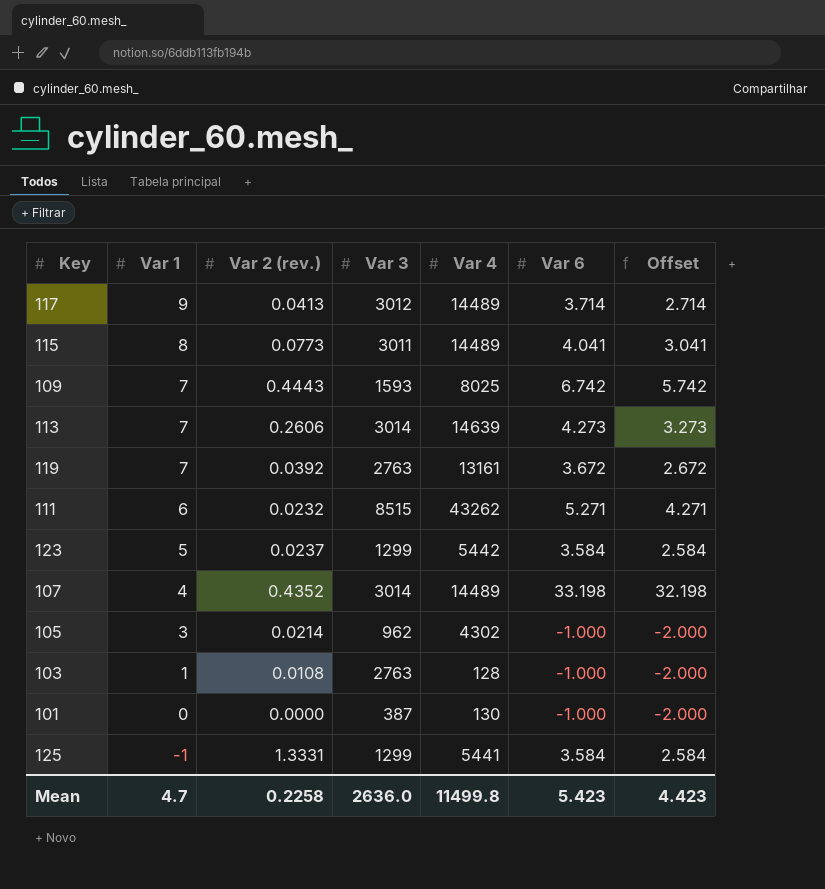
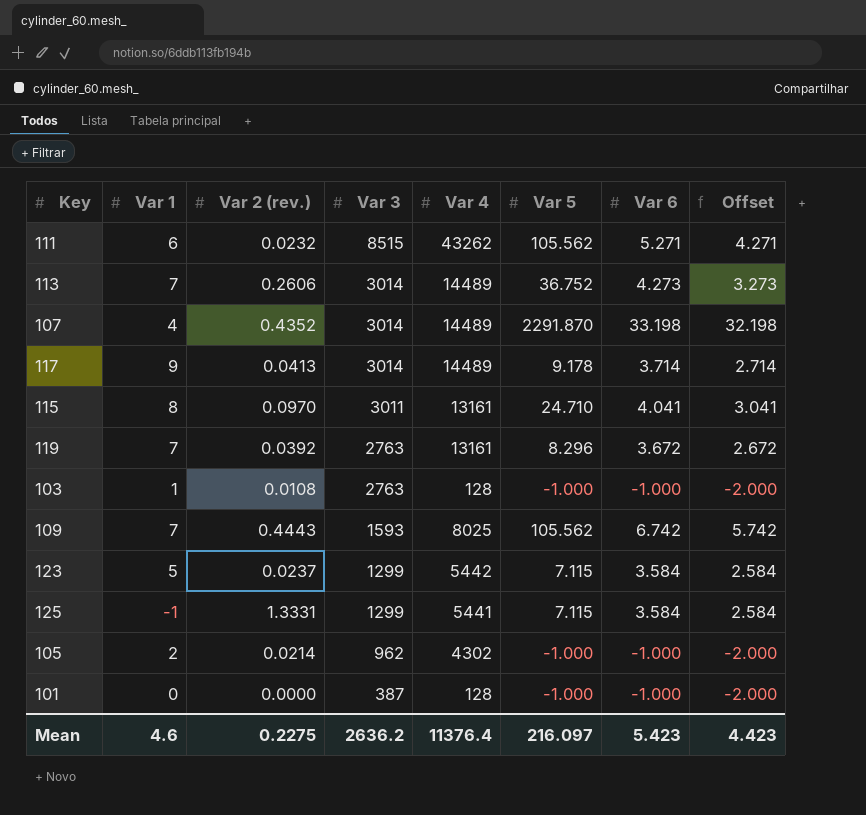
row order: Var 1 descending -> Var 3 descending
column Var 5 | position: none -> 6
113 | Var 4: 14639 -> 14489
117 | Var 3: 3012 -> 3014
115 | Var 2 (rev.): 0.0773 -> 0.0970
115 | Var 4: 14489 -> 13161
105 | Var 1: 3 -> 2
101 | Var 4: 130 -> 128
Mean | Var 1: 4.7 -> 4.6
Mean | Var 2 (rev.): 0.2258 -> 0.2275
Mean | Var 3: 2636.0 -> 2636.2
Mean | Var 4: 11499.8 -> 11376.4

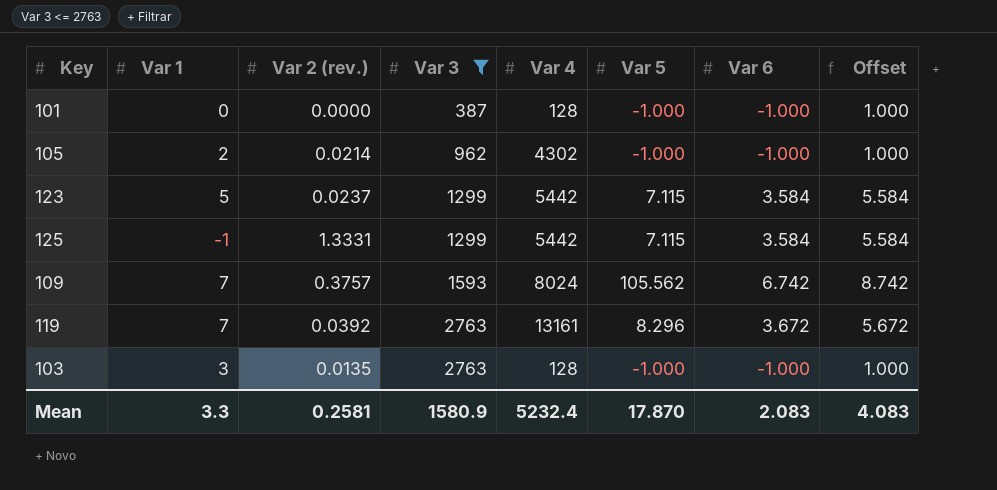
filter: none -> Var 3 <= 2763
row order: Var 3 descending -> Var 3 ascending
column Offset | formula: [Var 6] - 1 -> [Var 6] + 2
125 | Var 4: 5441 -> 5442
109 | Var 2 (rev.): 0.4443 -> 0.3757
109 | Var 4: 8025 -> 8024
103 | Var 1: 1 -> 3
103 | Var 2 (rev.): 0.0108 -> 0.0135
Mean | Var 1: 4.6 -> 3.3
Mean | Var 2 (rev.): 0.2275 -> 0.2581
Mean | Var 3: 2636.2 -> 1580.9
Mean | Var 4: 11376.4 -> 5232.4
Mean | Var 5: 216.097 -> 17.870
Mean | Var 6: 5.423 -> 2.083
Mean | Offset: 4.423 -> 4.083

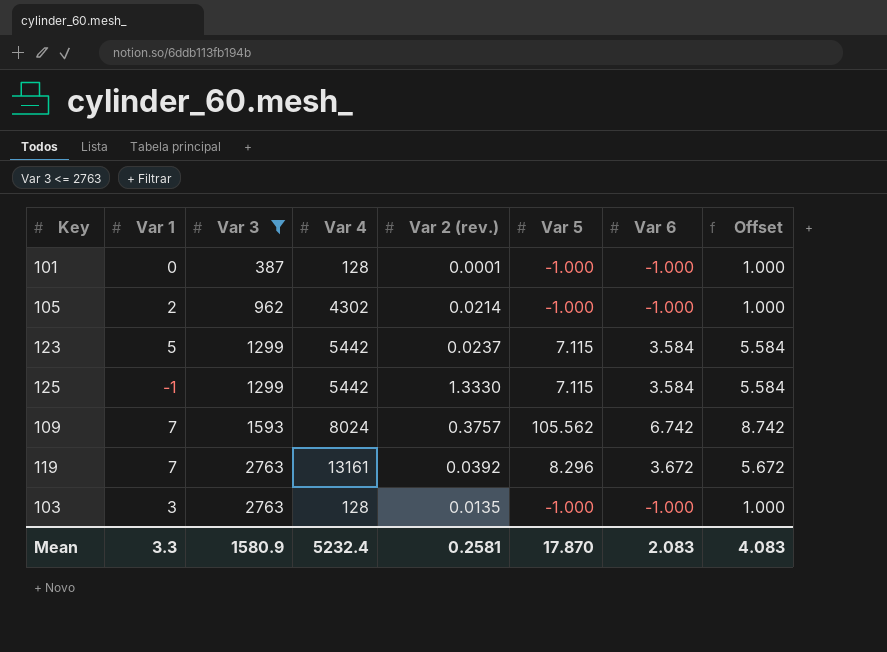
column Var 2 (rev.) | position: 3 -> 5
101 | Var 2 (rev.): 0.0000 -> 0.0001
125 | Var 2 (rev.): 1.3331 -> 1.3330

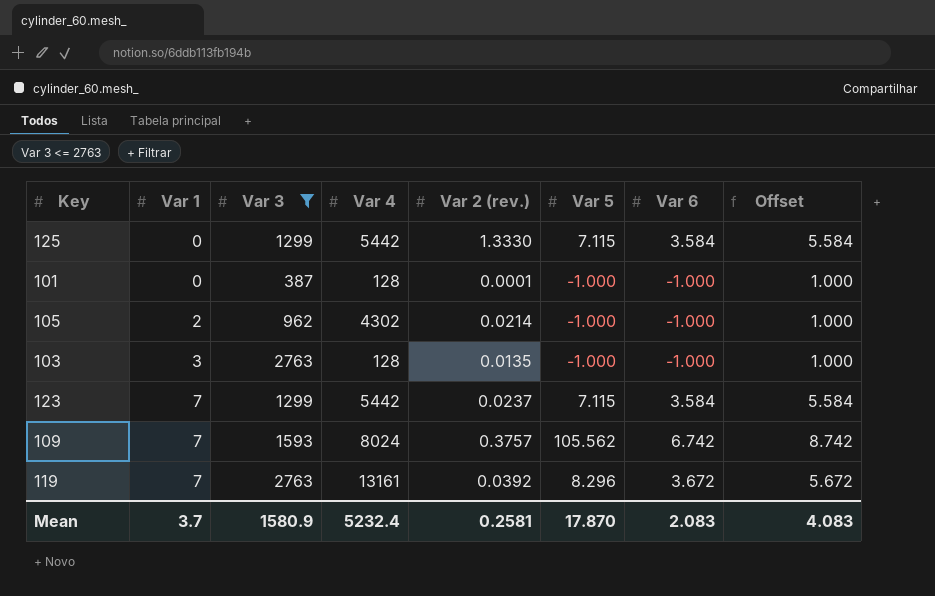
row order: Var 3 ascending -> Var 1 ascending
125 | Var 1: -1 -> 0
123 | Var 1: 5 -> 7
Mean | Var 1: 3.3 -> 3.7

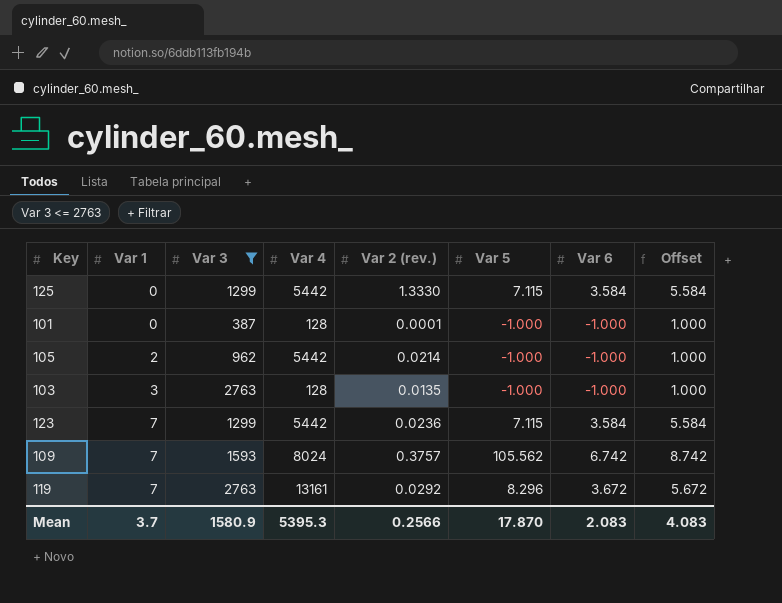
105 | Var 4: 4302 -> 5442
123 | Var 2 (rev.): 0.0237 -> 0.0236
119 | Var 2 (rev.): 0.0392 -> 0.0292
Mean | Var 4: 5232.4 -> 5395.3
Mean | Var 2 (rev.): 0.2581 -> 0.2566

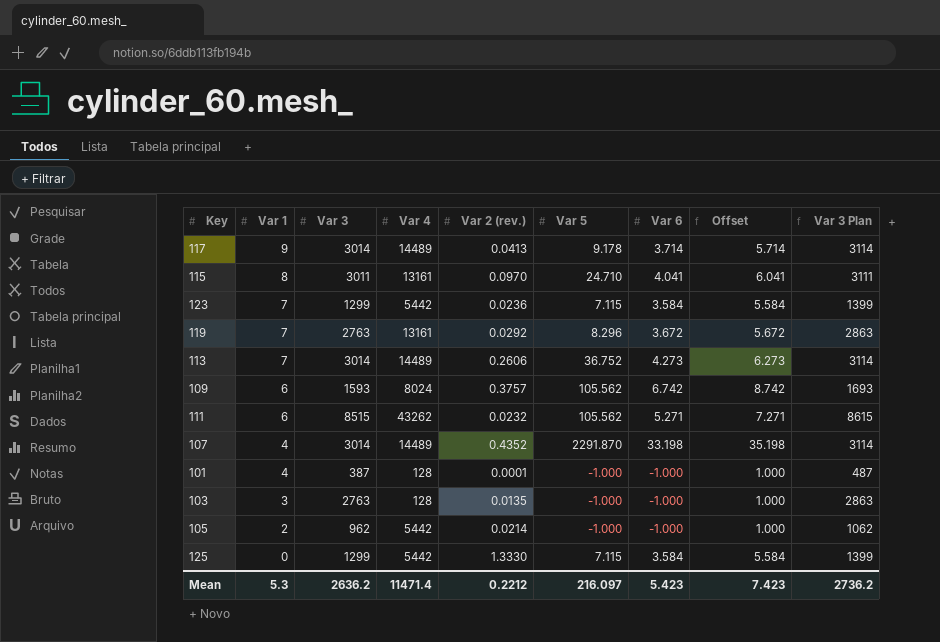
filter: Var 3 <= 2763 -> none
row order: Var 1 ascending -> Var 1 descending
column Var 3 Plan | formula: none -> [Var 3] + 100
109 | Var 1: 7 -> 6
101 | Var 1: 0 -> 4
Mean | Var 1: 3.7 -> 5.3
Mean | Var 3: 1580.9 -> 2636.2
Mean | Var 4: 5395.3 -> 11471.4
Mean | Var 2 (rev.): 0.2566 -> 0.2212
Mean | Var 5: 17.870 -> 216.097
Mean | Var 6: 2.083 -> 5.423
Mean | Offset: 4.083 -> 7.423

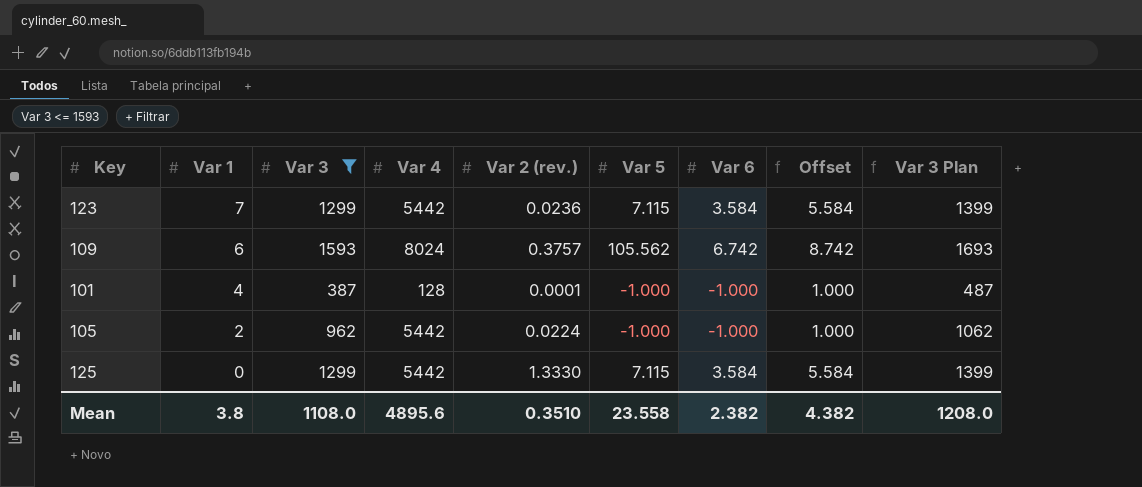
filter: none -> Var 3 <= 1593
105 | Var 2 (rev.): 0.0214 -> 0.0224
Mean | Var 1: 5.3 -> 3.8
Mean | Var 3: 2636.2 -> 1108.0
Mean | Var 4: 11471.4 -> 4895.6
Mean | Var 2 (rev.): 0.2212 -> 0.3510
Mean | Var 5: 216.097 -> 23.558
Mean | Var 6: 5.423 -> 2.382
Mean | Offset: 7.423 -> 4.382
Mean | Var 3 Plan: 2736.2 -> 1208.0

